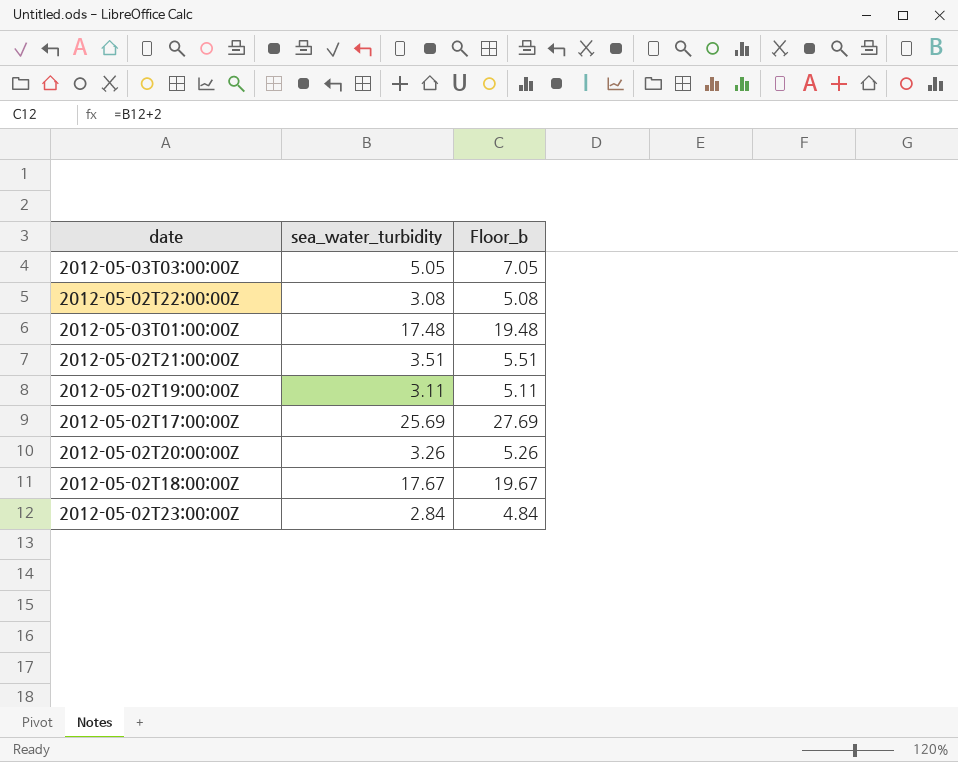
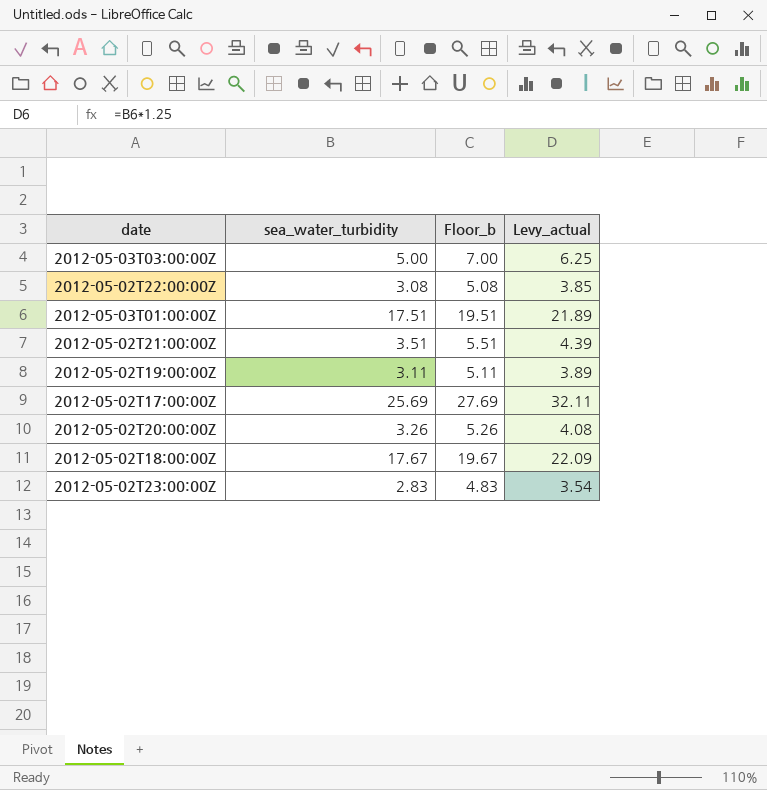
column Levy_actual | formula: none -> [sea_water_turbidity] * 1.25
2012-05-03T03:00:00Z | sea_water_turbidity: 5.05 -> 5.00
2012-05-03T03:00:00Z | Floor_b: 7.05 -> 7.00
2012-05-03T01:00:00Z | sea_water_turbidity: 17.48 -> 17.51
2012-05-03T01:00:00Z | Floor_b: 19.48 -> 19.51
2012-05-02T23:00:00Z | sea_water_turbidity: 2.84 -> 2.83
2012-05-02T23:00:00Z | Floor_b: 4.84 -> 4.83

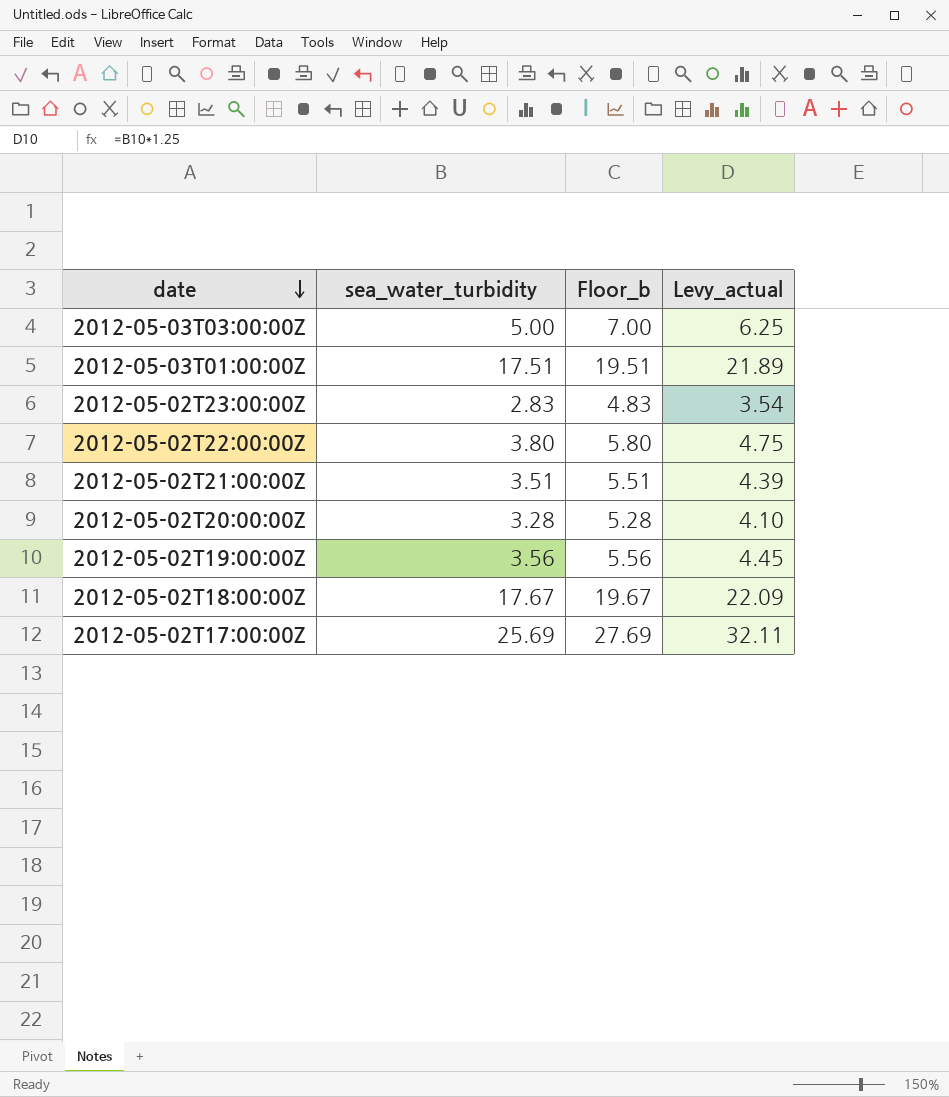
row order: none -> date descending
2012-05-02T22:00:00Z | sea_water_turbidity: 3.08 -> 3.80
2012-05-02T22:00:00Z | Floor_b: 5.08 -> 5.80
2012-05-02T22:00:00Z | Levy_actual: 3.85 -> 4.75
2012-05-02T20:00:00Z | sea_water_turbidity: 3.26 -> 3.28
2012-05-02T20:00:00Z | Floor_b: 5.26 -> 5.28
2012-05-02T20:00:00Z | Levy_actual: 4.08 -> 4.10
2012-05-02T19:00:00Z | sea_water_turbidity: 3.11 -> 3.56
2012-05-02T19:00:00Z | Floor_b: 5.11 -> 5.56
2012-05-02T19:00:00Z | Levy_actual: 3.89 -> 4.45

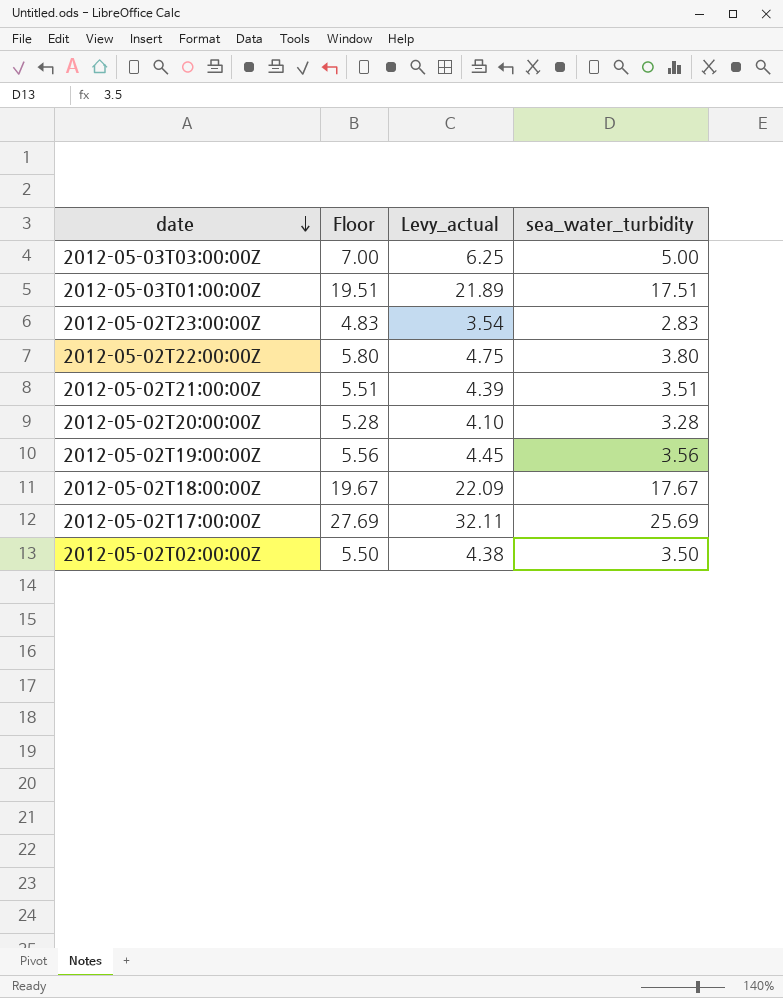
column name: Floor_b -> Floor
column sea_water_turbidity | position: 2 -> 4
row 2012-05-02T02:00:00Z: none -> 5.50 | 4.38 | 3.50

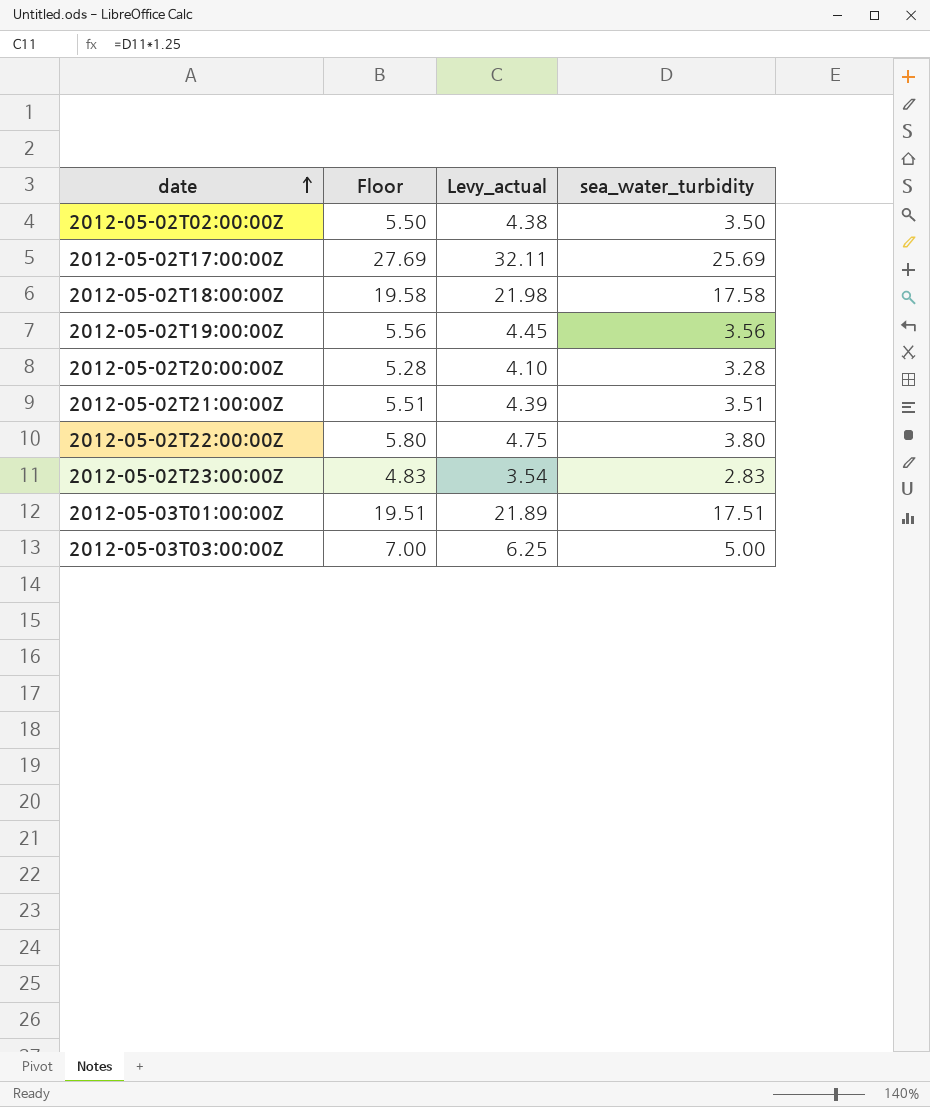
row order: date descending -> date ascending
2012-05-02T18:00:00Z | Floor: 19.67 -> 19.58
2012-05-02T18:00:00Z | Levy_actual: 22.09 -> 21.98
2012-05-02T18:00:00Z | sea_water_turbidity: 17.67 -> 17.58

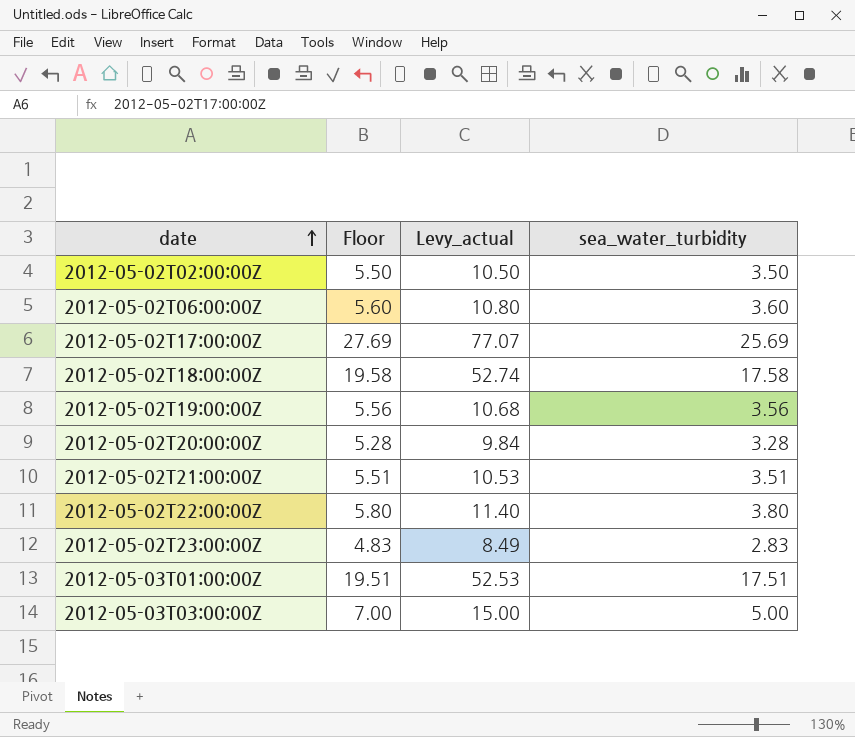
column Levy_actual | formula: [sea_water_turbidity] * 1.25 -> [sea_water_turbidity] * 3
row 2012-05-02T06:00:00Z: none -> 5.60 | 10.80 | 3.60

